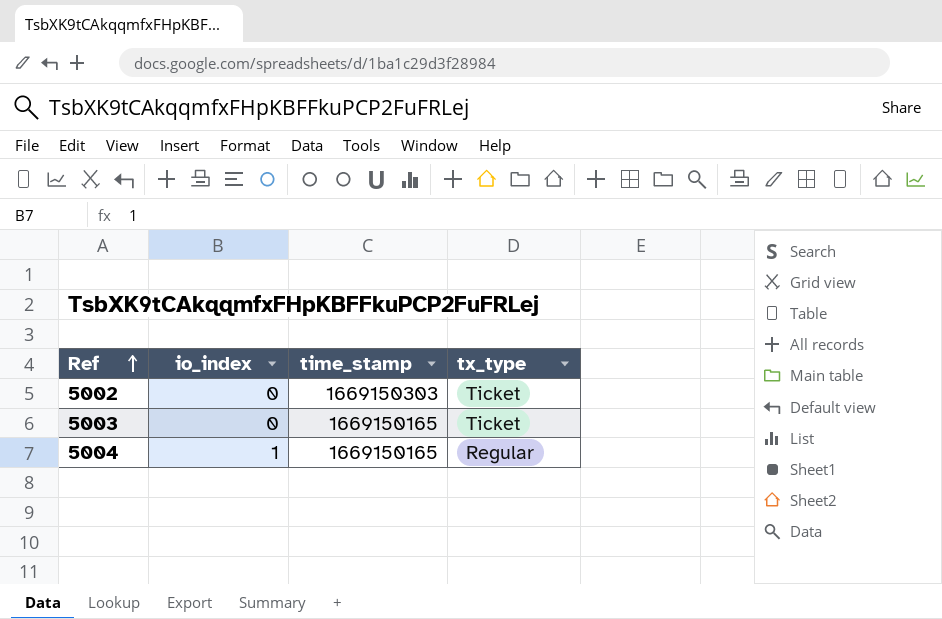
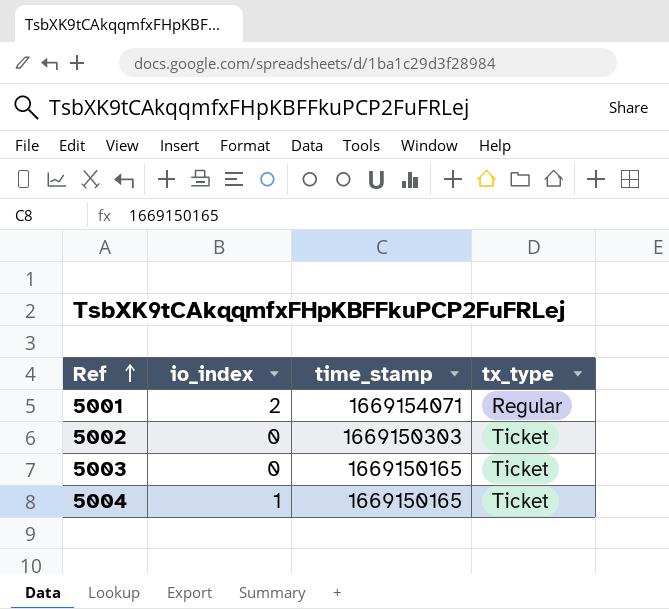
row 5001: none -> 2 | 1669154071 | Regular
5004 | tx_type: Regular -> Ticket

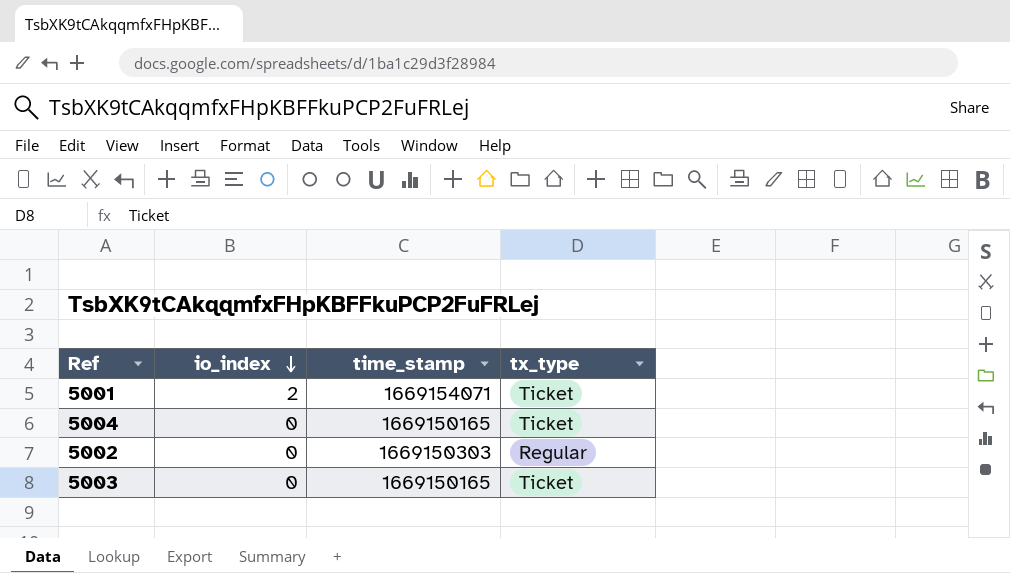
row order: Ref ascending -> io_index descending
5001 | tx_type: Regular -> Ticket
5004 | io_index: 1 -> 0
5002 | tx_type: Ticket -> Regular

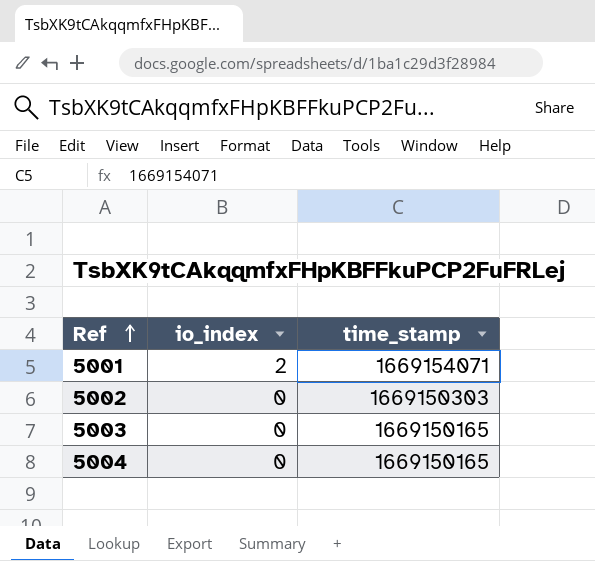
row order: io_index descending -> Ref ascending
column tx_type | position: 4 -> none

